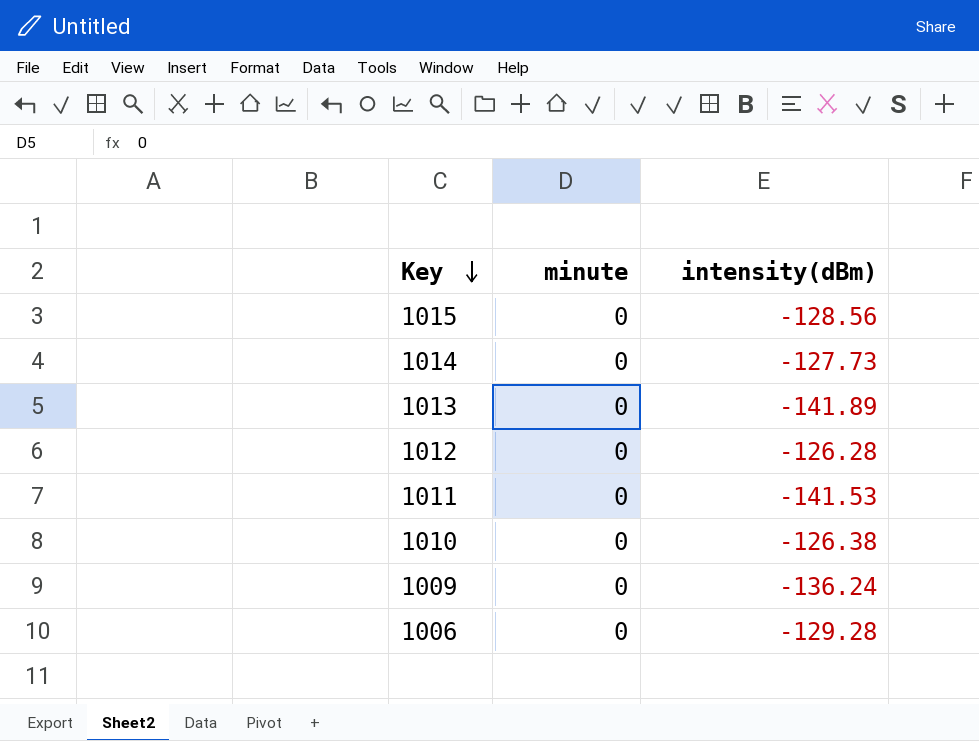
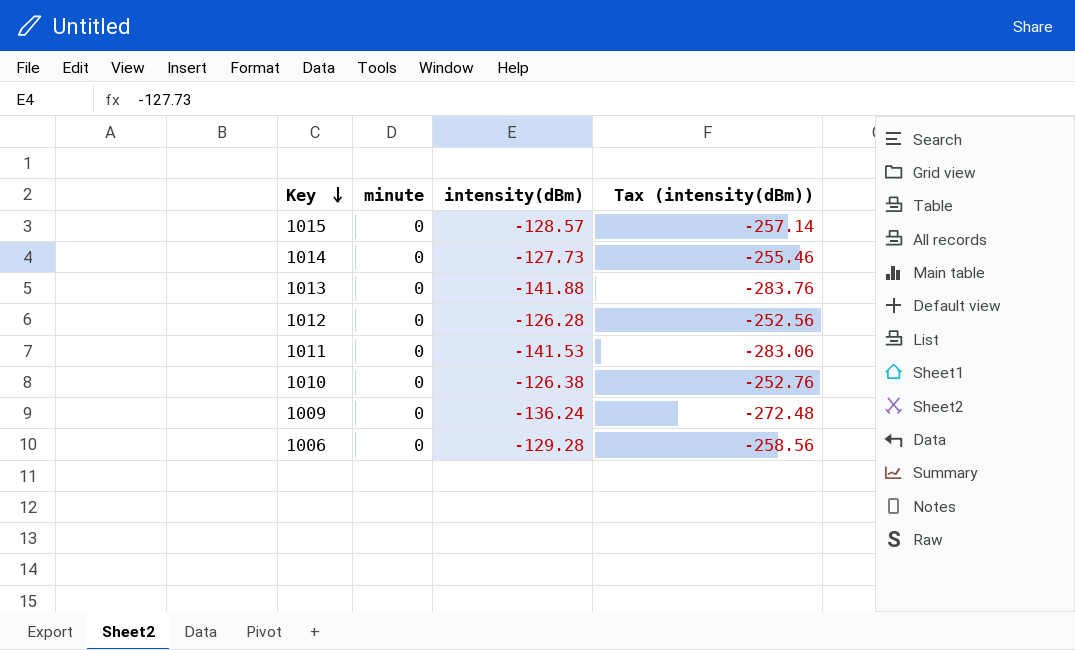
column Tax (intensity(dBm)) | formula: none -> [intensity(dBm)] * 2
1015 | intensity(dBm): -128.56 -> -128.57
1013 | intensity(dBm): -141.89 -> -141.88

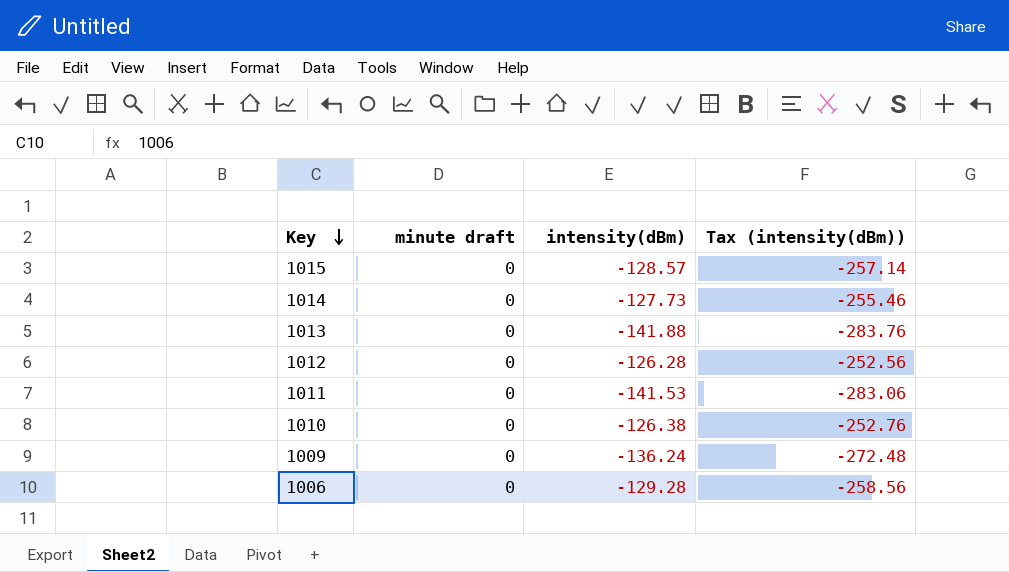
column name: minute -> minute draft

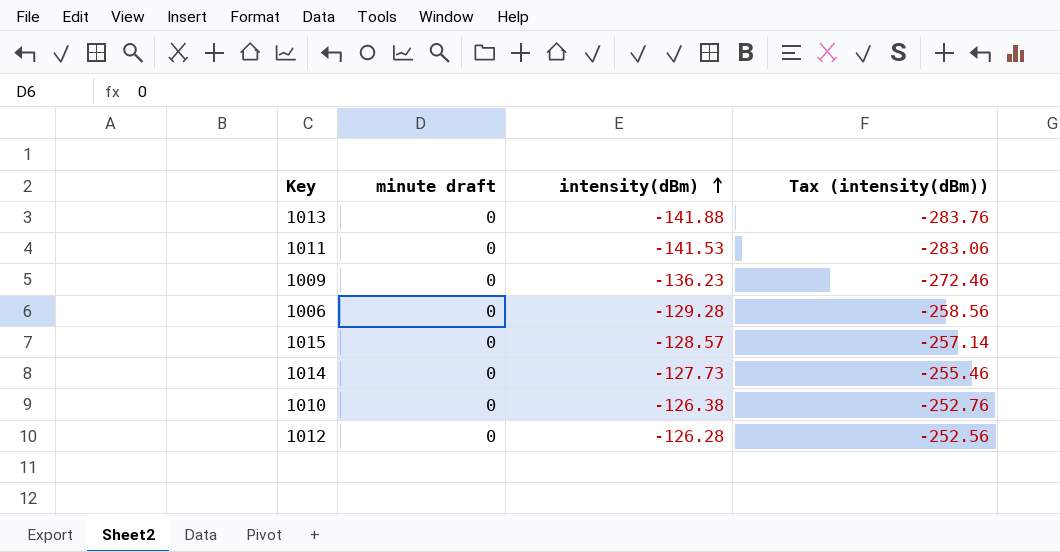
row order: Key descending -> intensity(dBm) ascending
1009 | intensity(dBm): -136.24 -> -136.23
1009 | Tax (intensity(dBm)): -272.48 -> -272.46

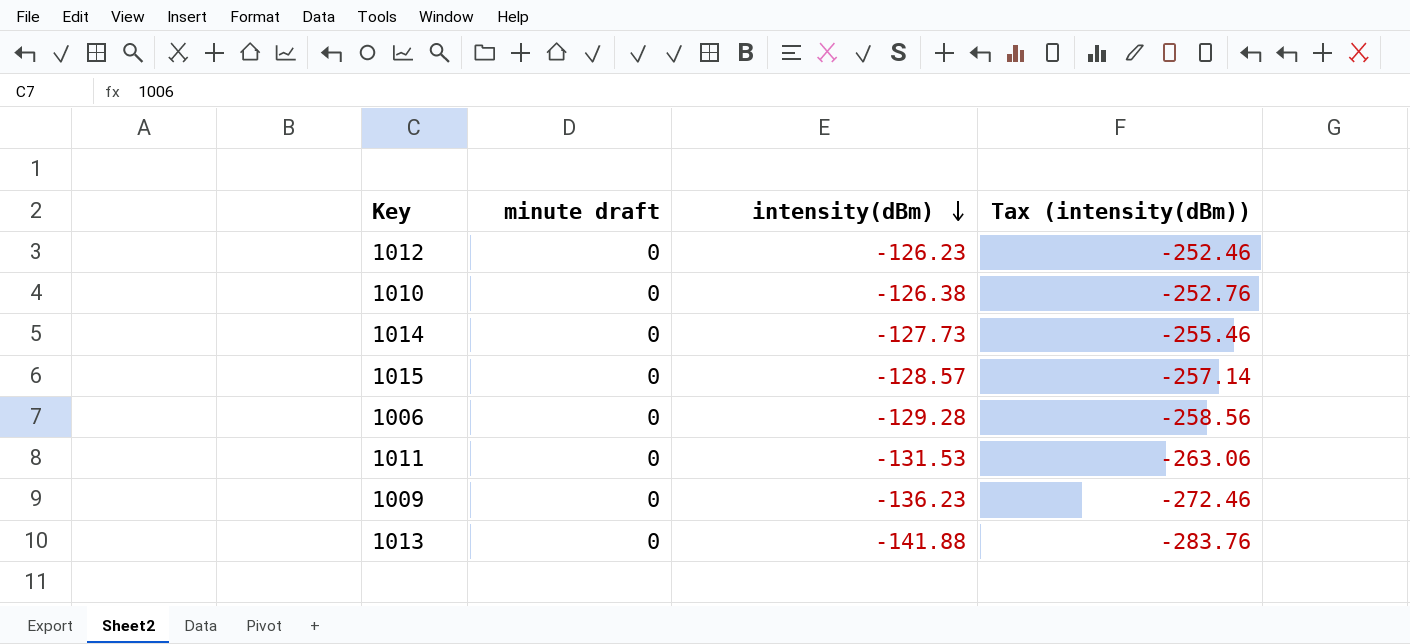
row order: intensity(dBm) ascending -> intensity(dBm) descending
1012 | intensity(dBm): -126.28 -> -126.23
1012 | Tax (intensity(dBm)): -252.56 -> -252.46
1011 | intensity(dBm): -141.53 -> -131.53
1011 | Tax (intensity(dBm)): -283.06 -> -263.06

